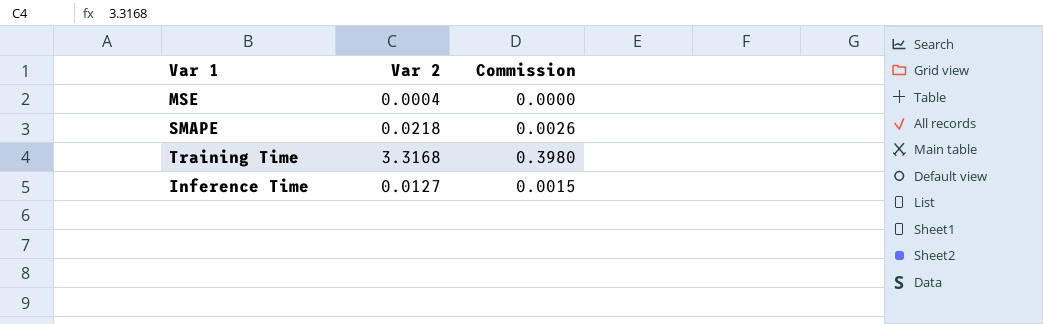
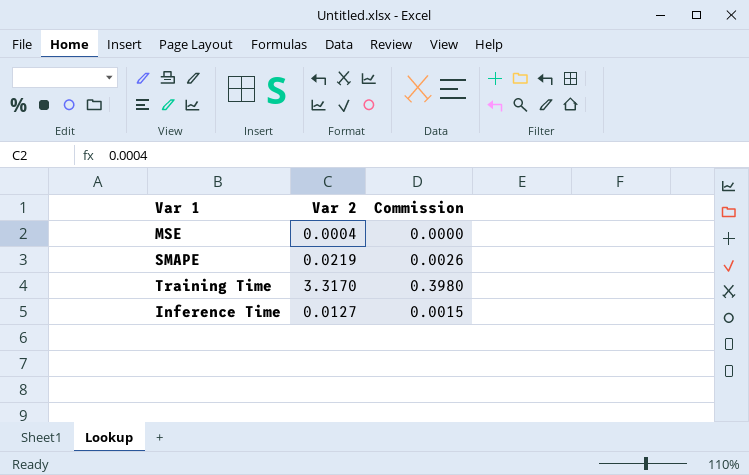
SMAPE | Var 2: 0.0218 -> 0.0219
Training Time | Var 2: 3.3168 -> 3.3170

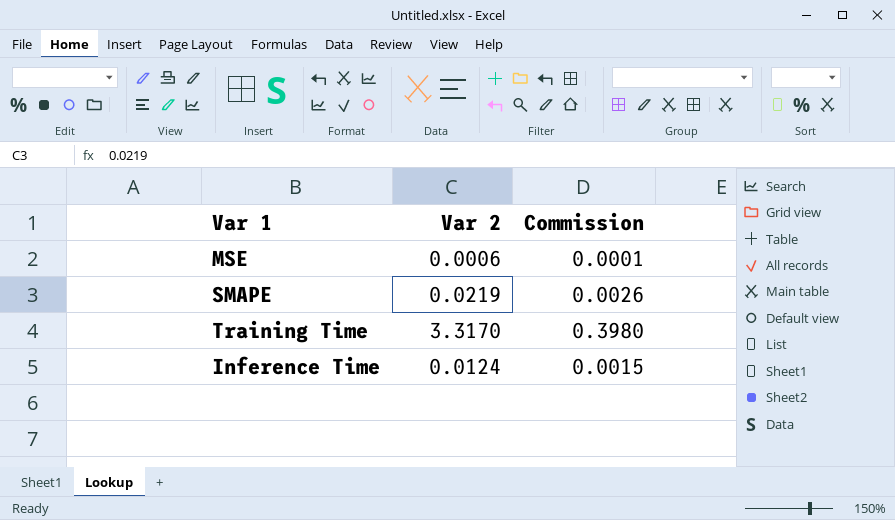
MSE | Var 2: 0.0004 -> 0.0006
MSE | Commission: 0.0000 -> 0.0001
Inference Time | Var 2: 0.0127 -> 0.0124

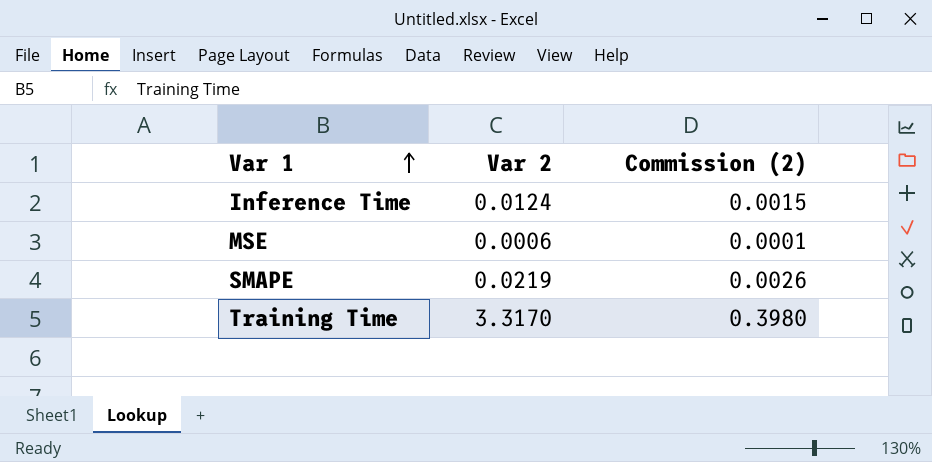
row order: none -> Var 1 ascending
column name: Commission -> Commission (2)

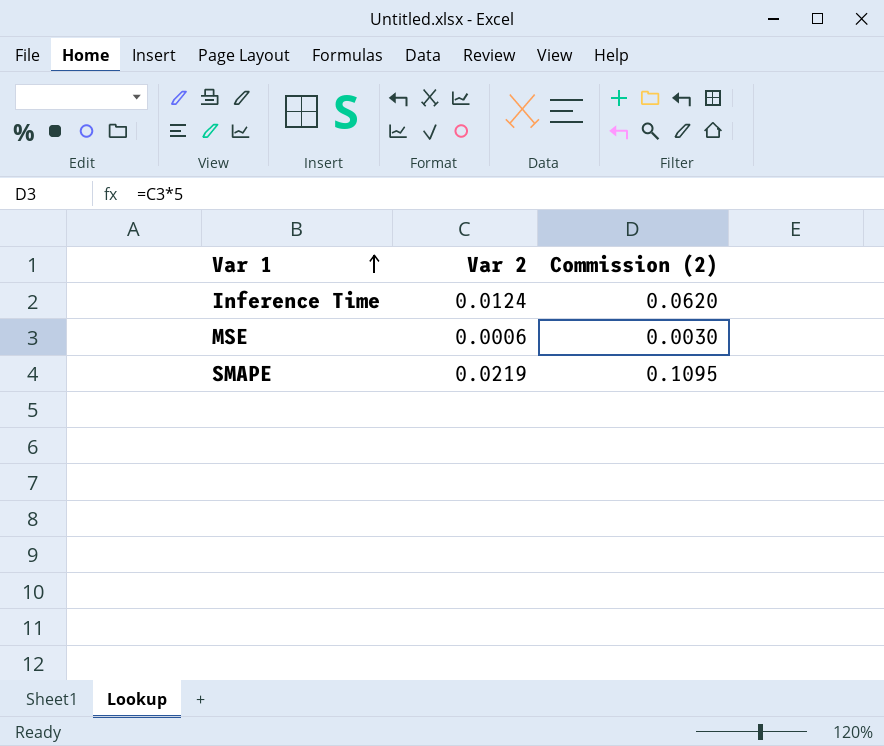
column Commission (2) | formula: [Var 2] * 0.12 -> [Var 2] * 5
row Training Time: 3.3170 | 0.3980 -> none

